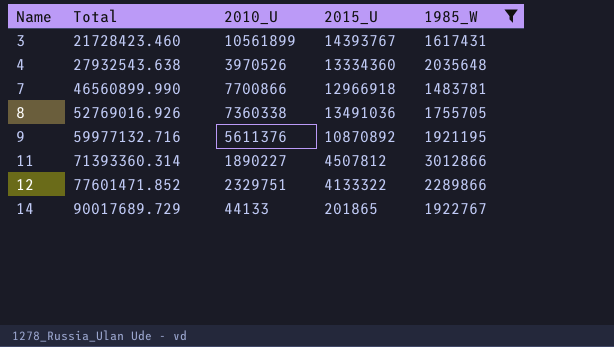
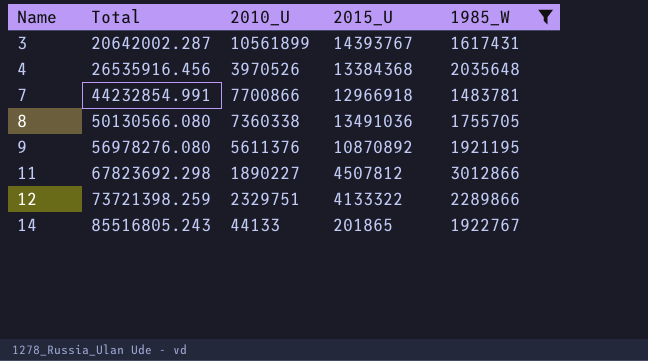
3 | Total: 21728423.460 -> 20642002.287
4 | Total: 27932543.638 -> 26535916.456
4 | 2015_U: 13334360 -> 13384368
7 | Total: 46560899.990 -> 44232854.991
8 | Total: 52769016.926 -> 50130566.080
9 | Total: 59977132.716 -> 56978276.080
11 | Total: 71393360.314 -> 67823692.298
12 | Total: 77601471.852 -> 73721398.259
14 | Total: 90017689.729 -> 85516805.243

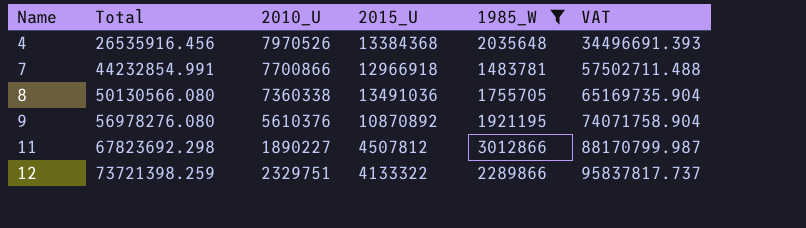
column VAT | formula: none -> [Total] * 1.3
row 3: 20642002.287 | 10561899 | 14393767 | 1617431 -> none
row 14: 85516805.243 | 44133 | 201865 | 1922767 -> none
4 | 2010_U: 3970526 -> 7970526
9 | 2010_U: 5611376 -> 5610376

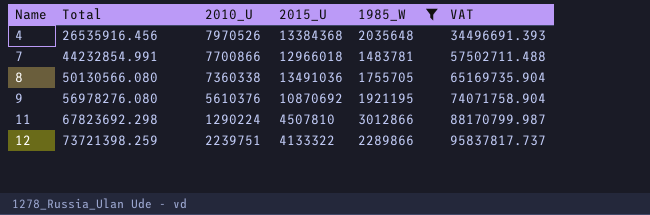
7 | 2015_U: 12966918 -> 12966018
9 | 2015_U: 10870892 -> 10870692
11 | 2010_U: 1890227 -> 1290224
11 | 2015_U: 4507812 -> 4507810
12 | 2010_U: 2329751 -> 2239751

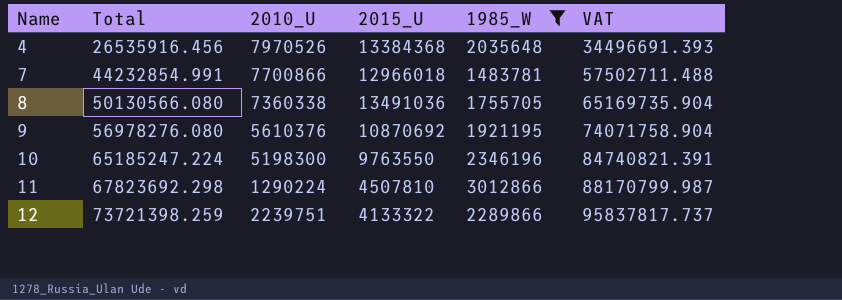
row 10: none -> 65185247.224 | 5198300 | 9763550 | 2346196 | 84740821.391

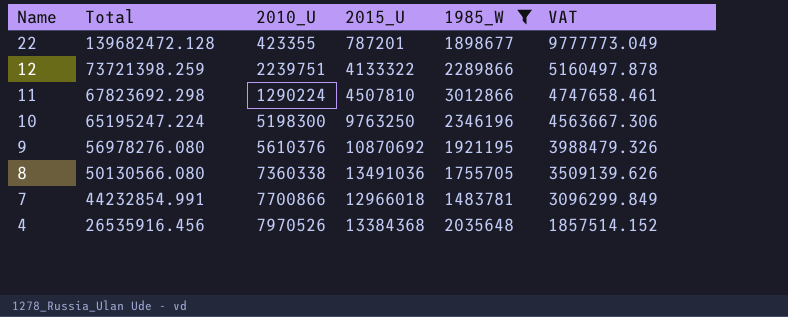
row order: Name ascending -> Name descending
column VAT | formula: [Total] * 1.3 -> [Total] * 0.07
row 22: none -> 139682472.128 | 423355 | 787201 | 1898677 | 9777773.049
10 | Total: 65185247.224 -> 65195247.224
10 | 2015_U: 9763550 -> 9763250

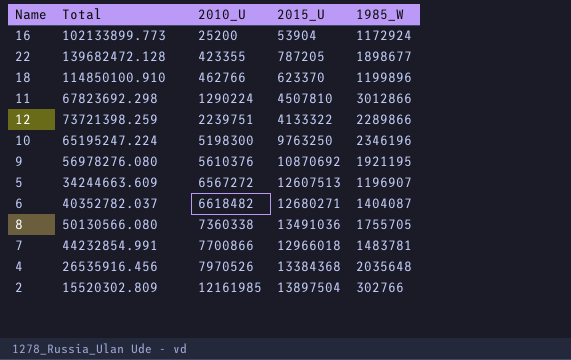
filter: 1985_W >= 1483781 -> none
row order: Name descending -> 2010_U ascending
column VAT | formula: [Total] * 0.07 -> none
22 | 2015_U: 787201 -> 787205

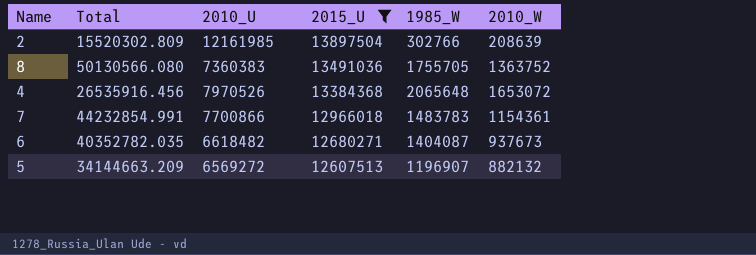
filter: none -> 2015_U >= 12607513
row order: 2010_U ascending -> 2015_U descending
column 2010_W | position: none -> 6
8 | 2010_U: 7360338 -> 7360383
4 | 1985_W: 2035648 -> 2065648
7 | 1985_W: 1483781 -> 1483783
6 | Total: 40352782.037 -> 40352782.035
5 | Total: 34244663.609 -> 34144663.209
5 | 2010_U: 6567272 -> 6569272

